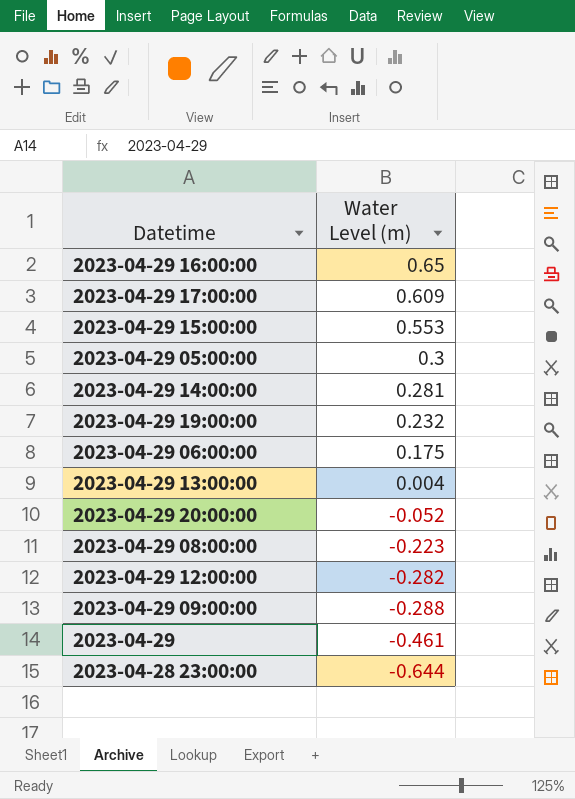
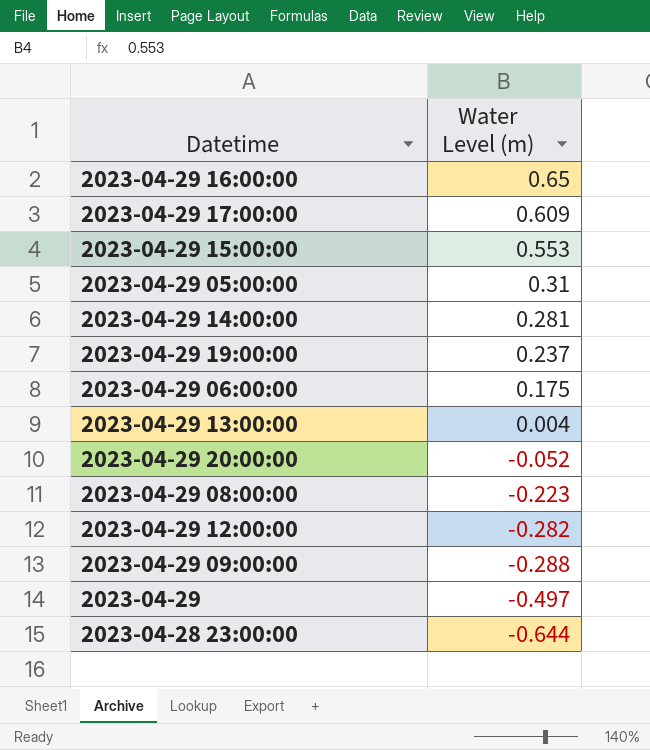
2023-04-29 05:00:00 | Water Level (m): 0.3 -> 0.31
2023-04-29 19:00:00 | Water Level (m): 0.232 -> 0.237
2023-04-29 | Water Level (m): -0.461 -> -0.497

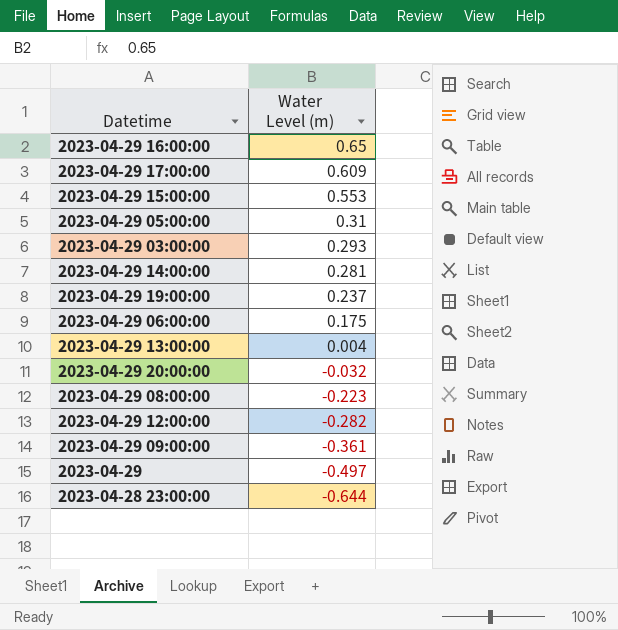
row 2023-04-29 03:00:00: none -> 0.293
2023-04-29 20:00:00 | Water Level (m): -0.052 -> -0.032
2023-04-29 09:00:00 | Water Level (m): -0.288 -> -0.361

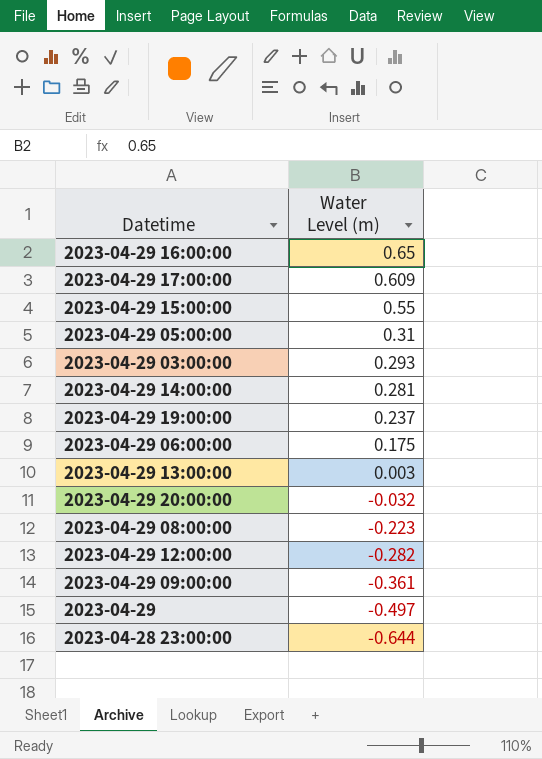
2023-04-29 15:00:00 | Water Level (m): 0.553 -> 0.55
2023-04-29 13:00:00 | Water Level (m): 0.004 -> 0.003

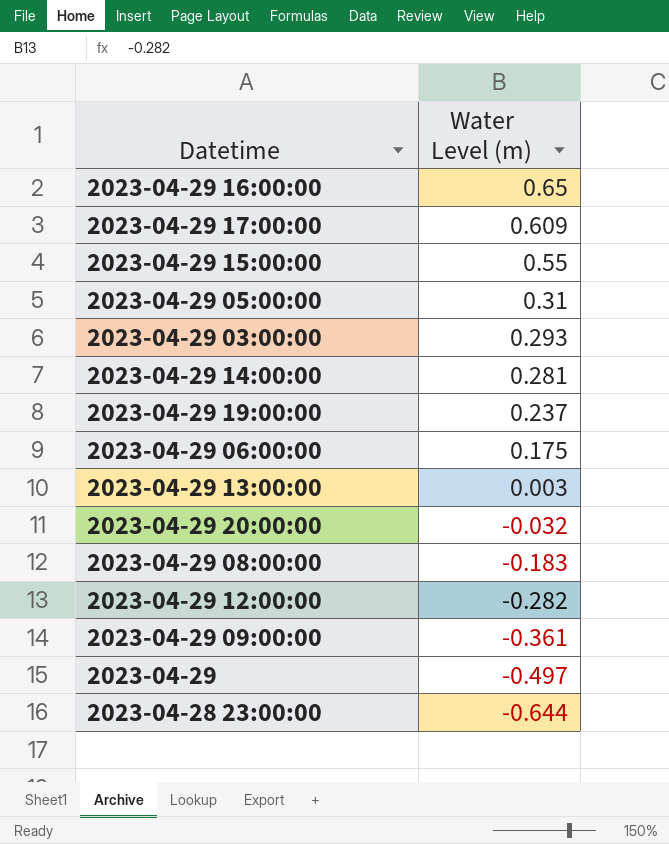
2023-04-29 08:00:00 | Water Level (m): -0.223 -> -0.183

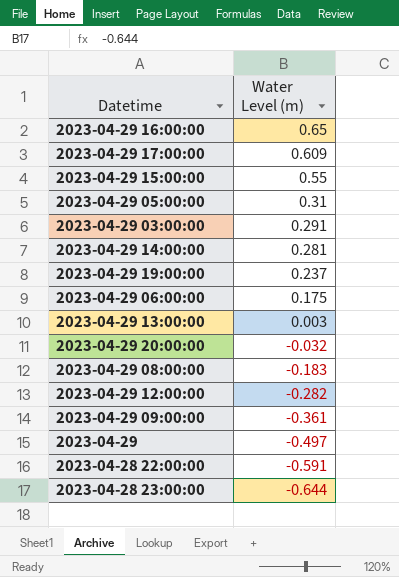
2023-04-29 03:00:00 | Water Level (m): 0.293 -> 0.291
row 2023-04-28 22:00:00: none -> -0.591

